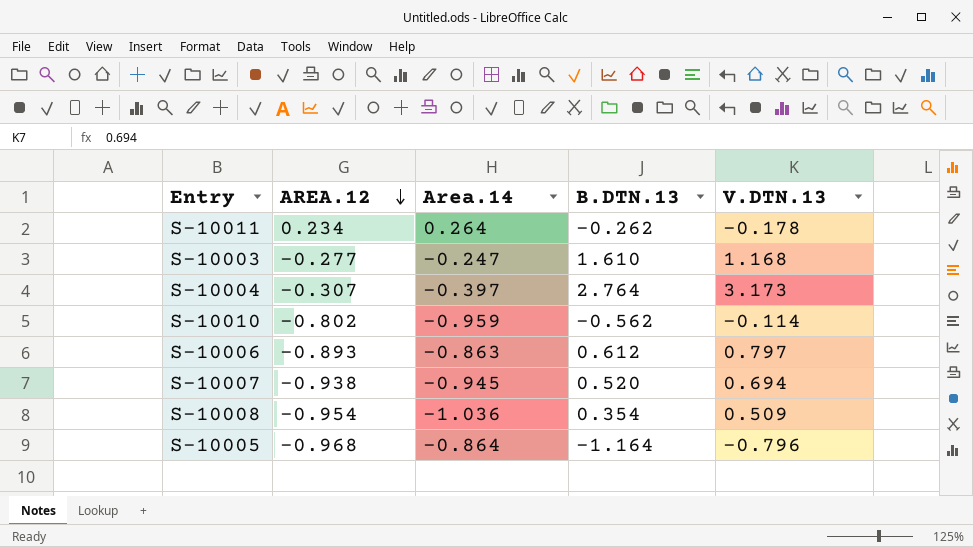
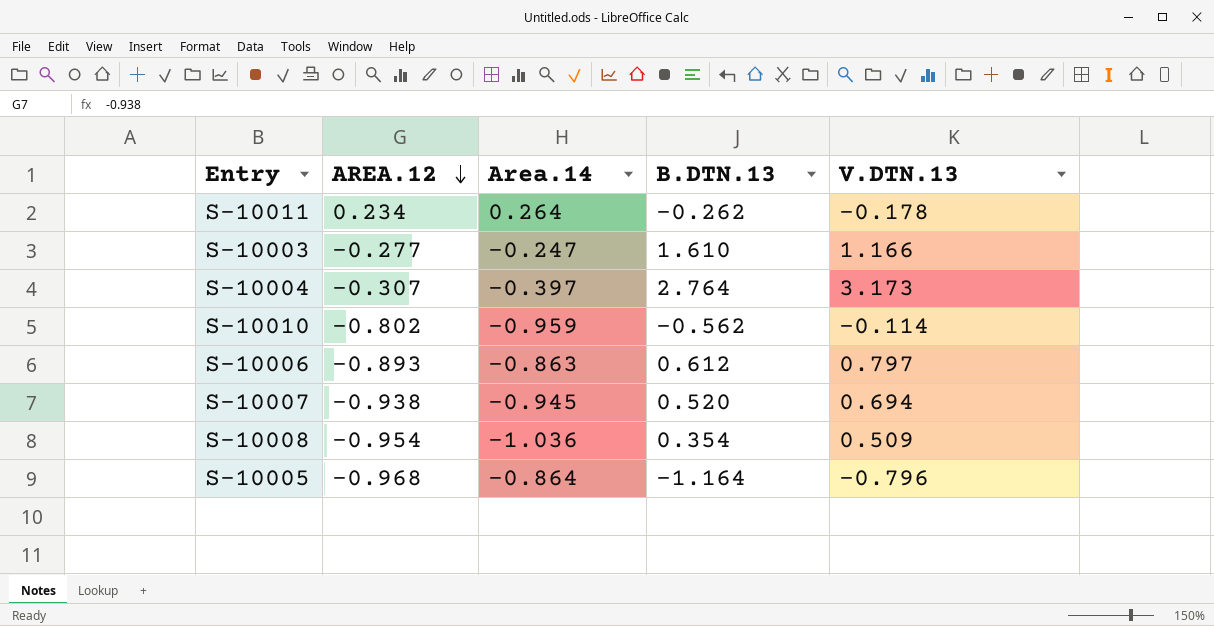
S-10003 | V.DTN.13: 1.168 -> 1.166

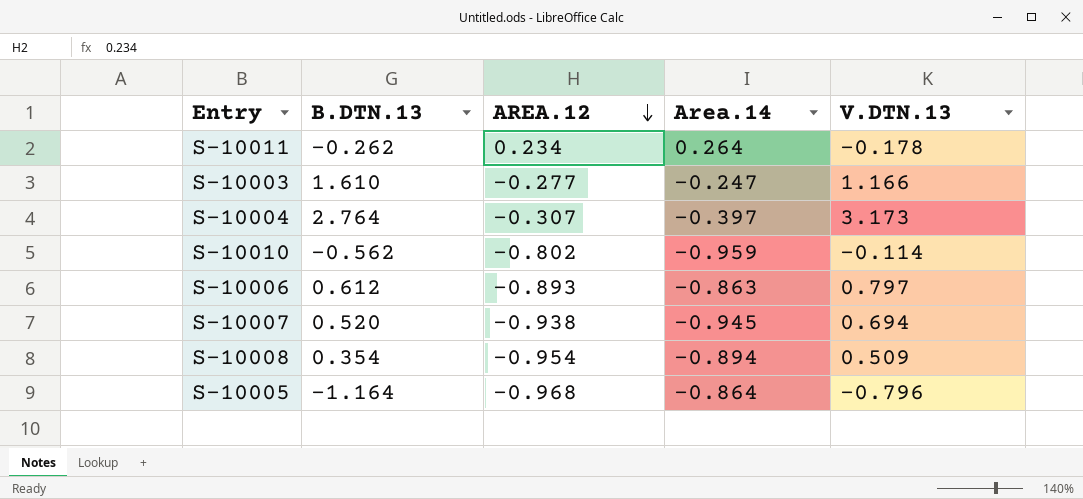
column B.DTN.13 | position: 4 -> 2
S-10008 | Area.14: -1.036 -> -0.894

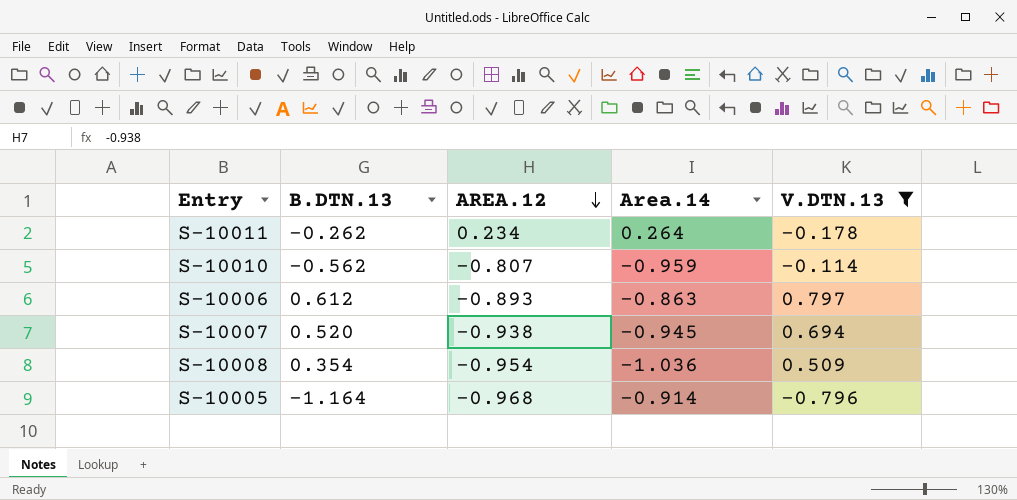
filter: none -> V.DTN.13 <= 0.797
S-10010 | AREA.12: -0.802 -> -0.807
S-10008 | Area.14: -0.894 -> -1.036
S-10005 | Area.14: -0.864 -> -0.914

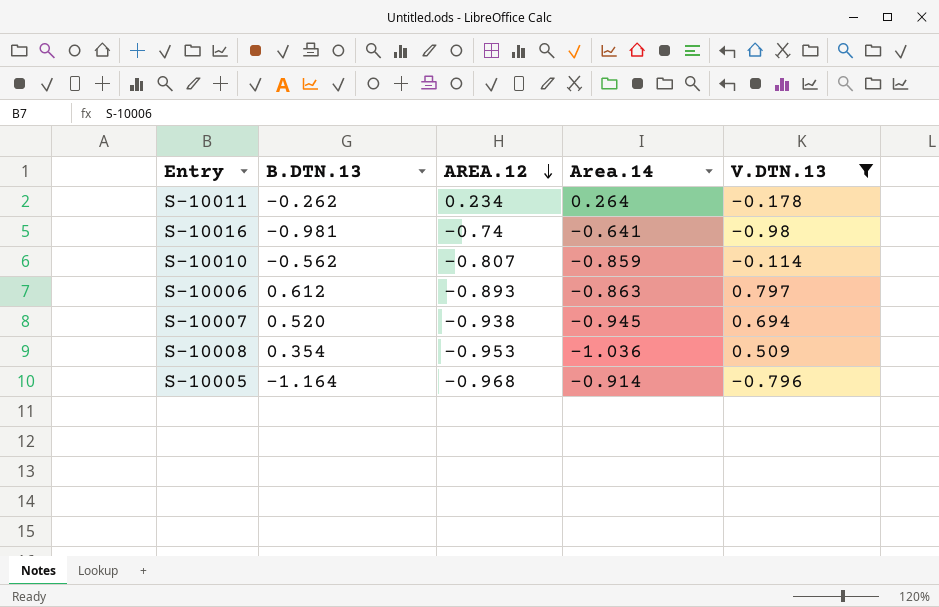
row S-10016: none -> -0.981 | -0.74 | -0.641 | -0.98
S-10010 | Area.14: -0.959 -> -0.859
S-10008 | AREA.12: -0.954 -> -0.953

